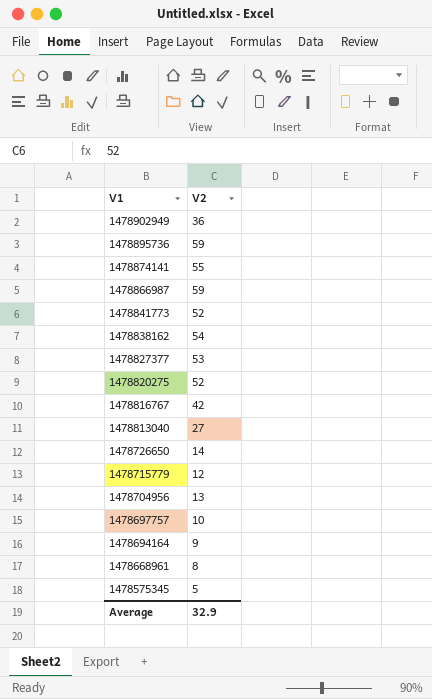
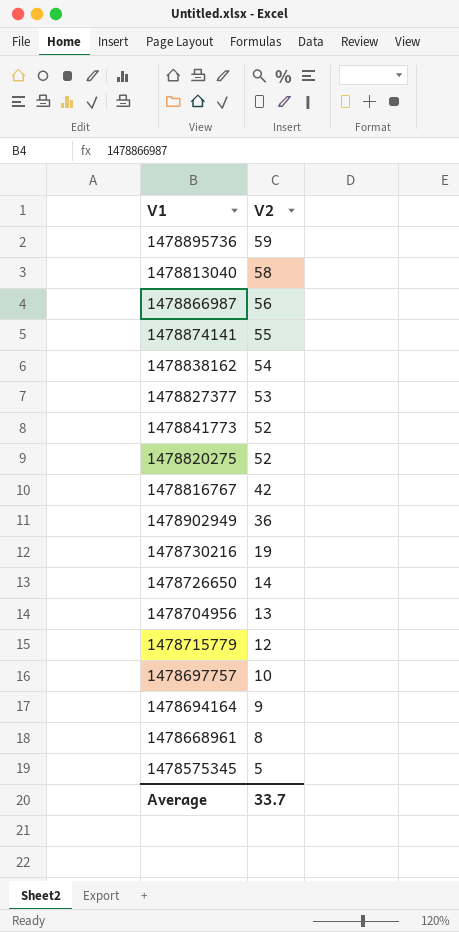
row order: V1 descending -> V2 descending
1478813040 | V2: 27 -> 58
1478866987 | V2: 59 -> 56
row 1478730216: none -> 19
Average | V2: 32.9 -> 33.7

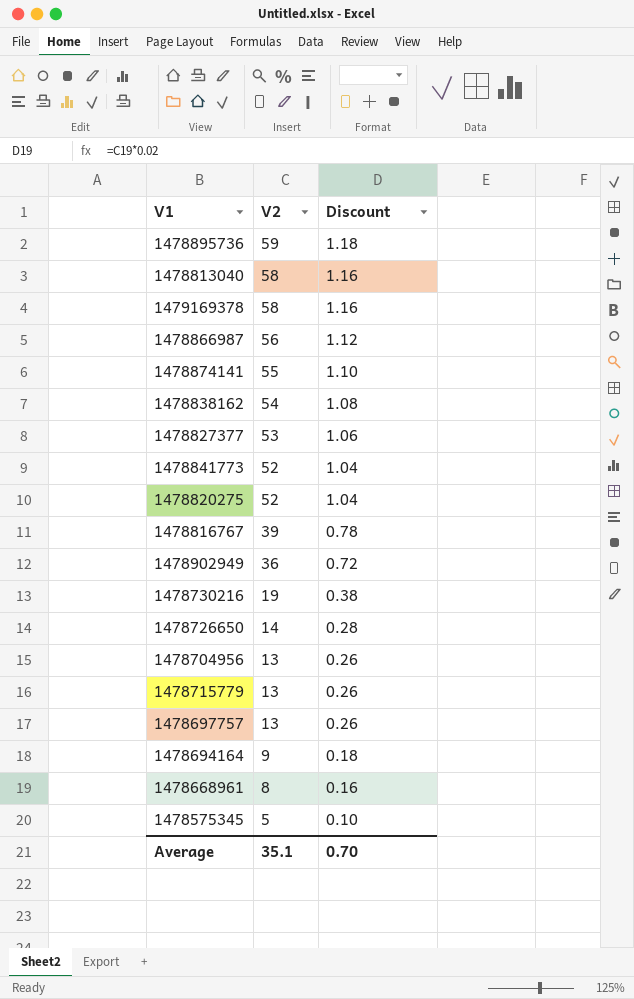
column Discount | formula: none -> [V2] * 0.02
row 1479169378: none -> 58 | 1.16
1478816767 | V2: 42 -> 39
1478715779 | V2: 12 -> 13
1478697757 | V2: 10 -> 13
Average | V2: 33.7 -> 35.1

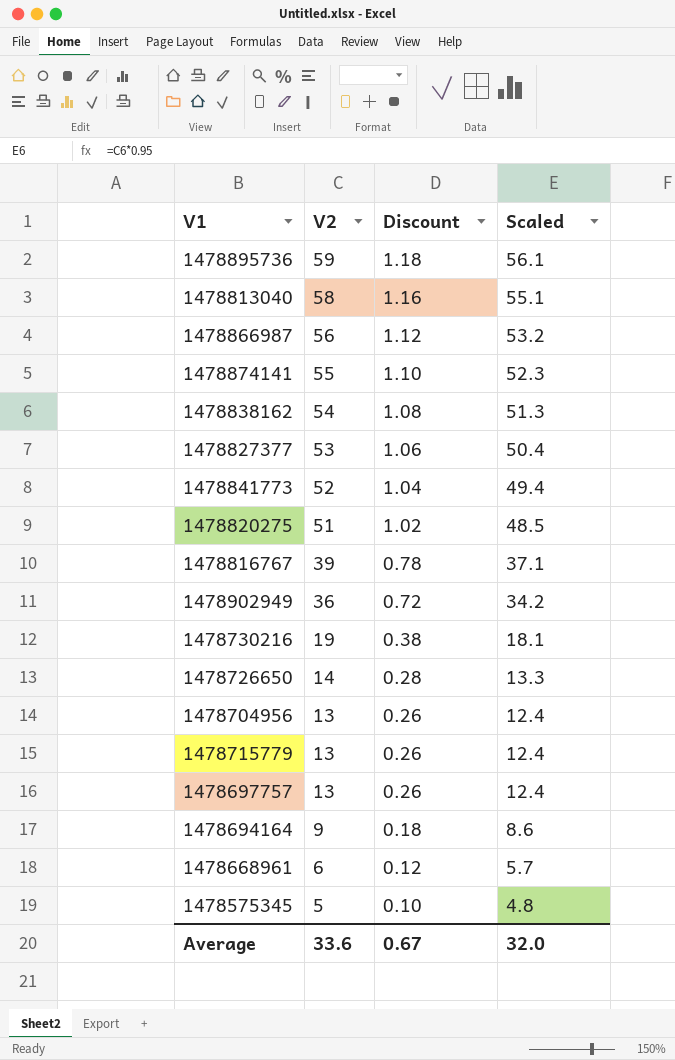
column Scaled | formula: none -> [V2] * 0.95
row 1479169378: 58 | 1.16 -> none
1478820275 | V2: 52 -> 51
1478820275 | Discount: 1.04 -> 1.02
1478668961 | V2: 8 -> 6
1478668961 | Discount: 0.16 -> 0.12
Average | V2: 35.1 -> 33.6
Average | Discount: 0.70 -> 0.67

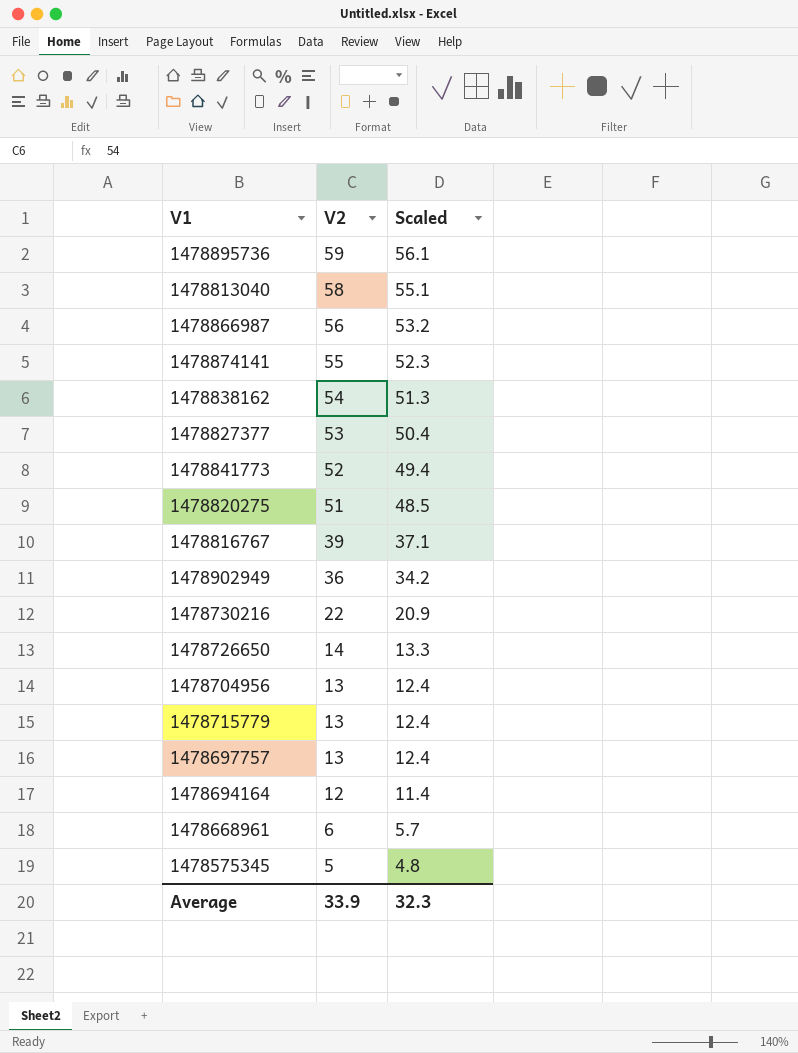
column Discount | formula: [V2] * 0.02 -> none
1478730216 | V2: 19 -> 22
1478730216 | Scaled: 18.1 -> 20.9
1478694164 | V2: 9 -> 12
1478694164 | Scaled: 8.6 -> 11.4
Average | V2: 33.6 -> 33.9
Average | Scaled: 32.0 -> 32.3

